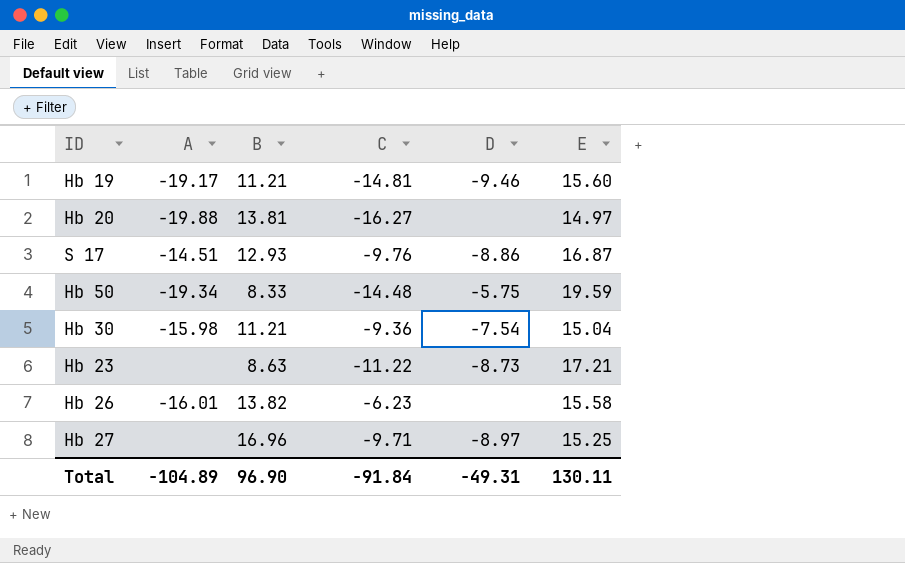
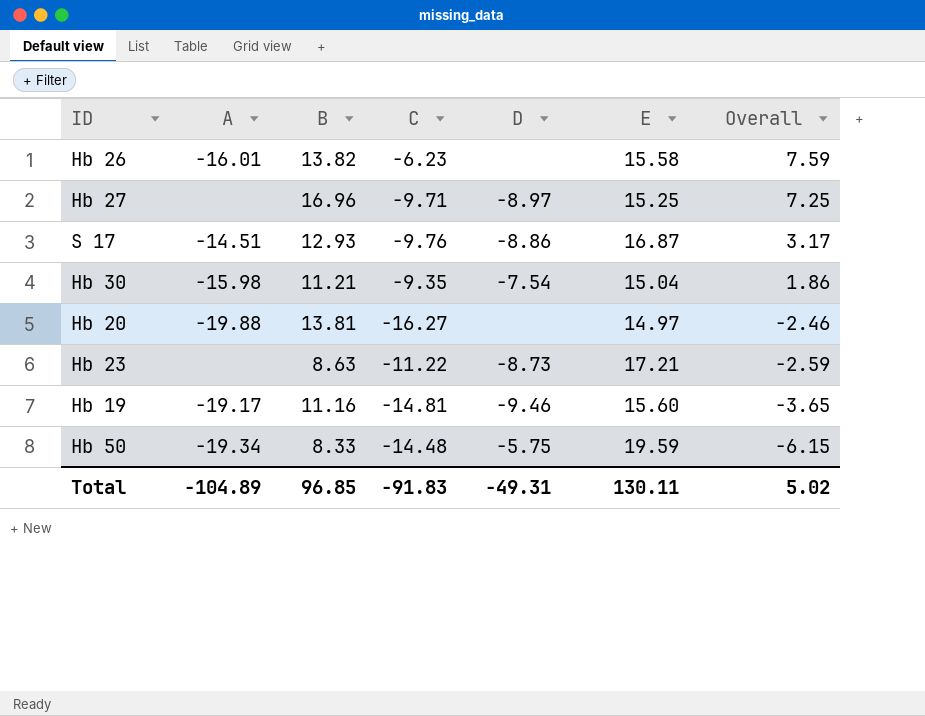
row order: none -> Overall descending
column Overall | formula: none -> [B] + [C]
Hb 30 | C: -9.36 -> -9.35
Hb 19 | B: 11.21 -> 11.16
Total | B: 96.90 -> 96.85
Total | C: -91.84 -> -91.83

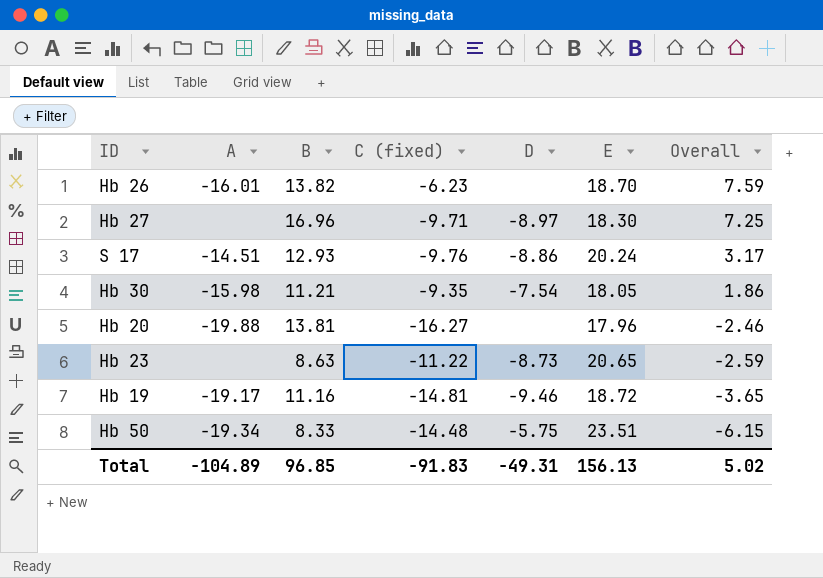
column name: C -> C (fixed)
Hb 26 | E: 15.58 -> 18.70
Hb 27 | E: 15.25 -> 18.30
S 17 | E: 16.87 -> 20.24
Hb 30 | E: 15.04 -> 18.05
Hb 20 | E: 14.97 -> 17.96
Hb 23 | E: 17.21 -> 20.65
Hb 19 | E: 15.60 -> 18.72
Hb 50 | E: 19.59 -> 23.51
Total | E: 130.11 -> 156.13

